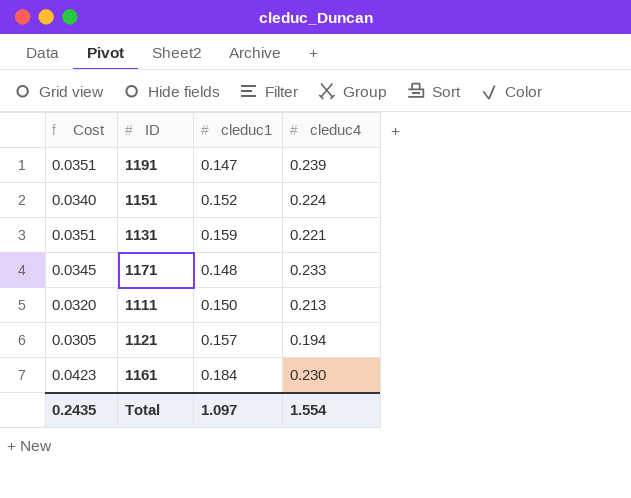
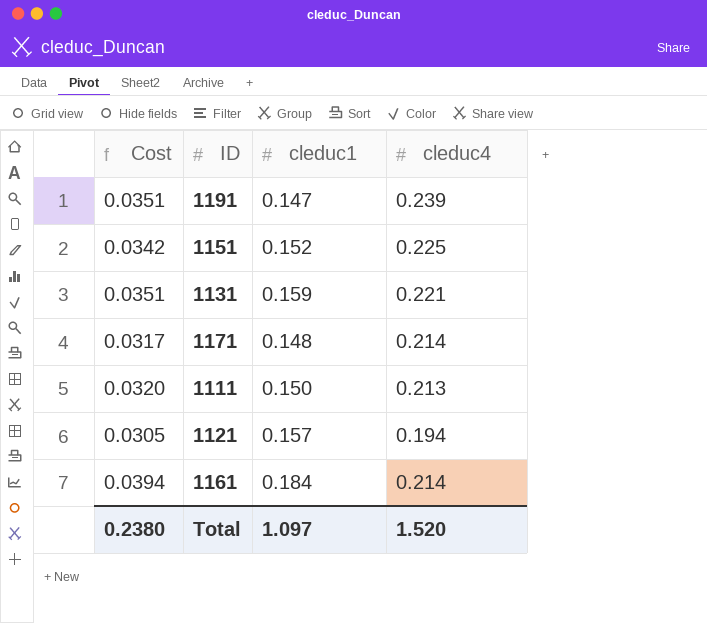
1151 | Cost: 0.0340 -> 0.0342
1151 | cleduc4: 0.224 -> 0.225
1171 | Cost: 0.0345 -> 0.0317
1171 | cleduc4: 0.233 -> 0.214
1161 | Cost: 0.0423 -> 0.0394
1161 | cleduc4: 0.230 -> 0.214
Total | Cost: 0.2435 -> 0.2380
Total | cleduc4: 1.554 -> 1.520

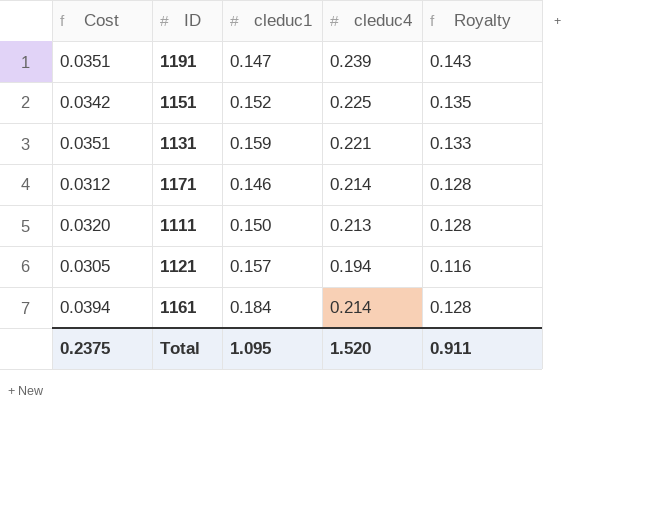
column Royalty | formula: none -> [cleduc4] * 0.6
1171 | Cost: 0.0317 -> 0.0312
1171 | cleduc1: 0.148 -> 0.146
Total | Cost: 0.2380 -> 0.2375
Total | cleduc1: 1.097 -> 1.095

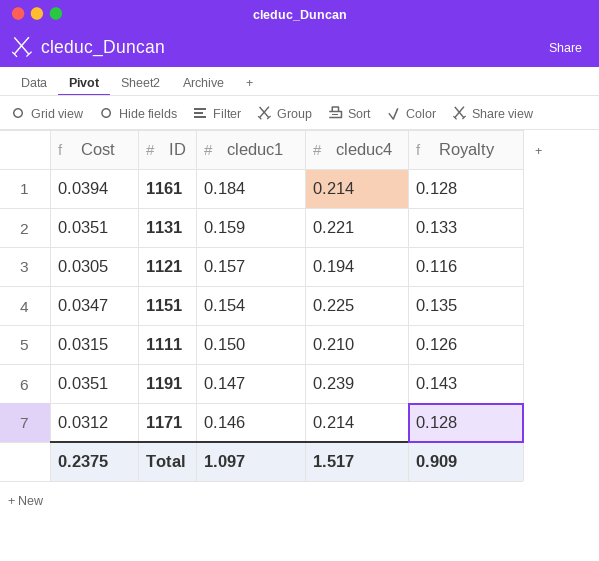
row order: none -> cleduc1 descending
1151 | Cost: 0.0342 -> 0.0347
1151 | cleduc1: 0.152 -> 0.154
1111 | Cost: 0.0320 -> 0.0315
1111 | cleduc4: 0.213 -> 0.210
1111 | Royalty: 0.128 -> 0.126
Total | cleduc1: 1.095 -> 1.097
Total | cleduc4: 1.520 -> 1.517
Total | Royalty: 0.911 -> 0.909

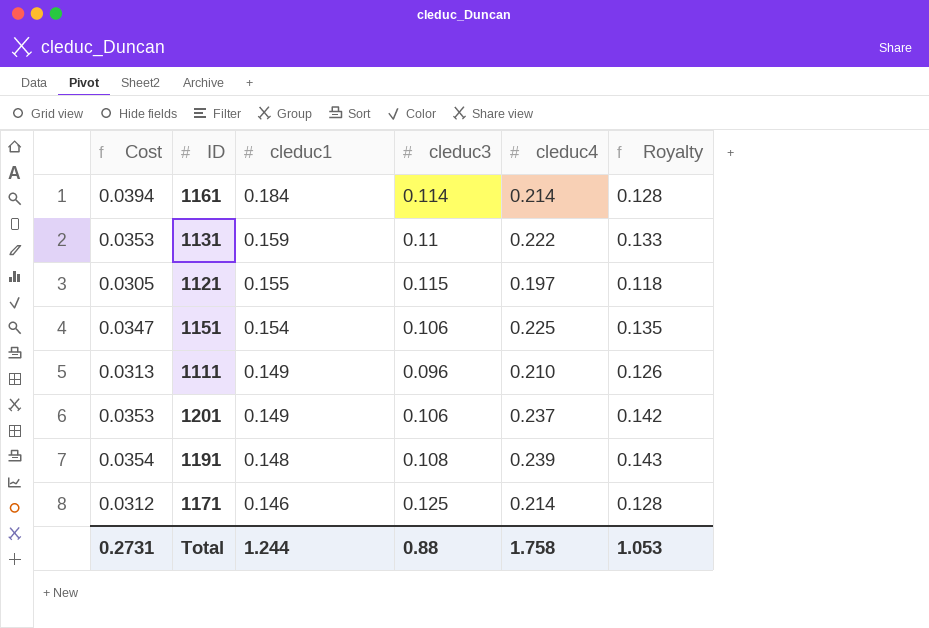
column cleduc3 | position: none -> 4
1131 | Cost: 0.0351 -> 0.0353
1131 | cleduc4: 0.221 -> 0.222
1121 | cleduc1: 0.157 -> 0.155
1121 | cleduc4: 0.194 -> 0.197
1121 | Royalty: 0.116 -> 0.118
1111 | Cost: 0.0315 -> 0.0313
1111 | cleduc1: 0.150 -> 0.149
row 1201: none -> 0.0353 | 0.149 | 0.106 | 0.237 | 0.142
1191 | Cost: 0.0351 -> 0.0354
1191 | cleduc1: 0.147 -> 0.148
Total | Cost: 0.2375 -> 0.2731
Total | cleduc1: 1.097 -> 1.244
Total | cleduc4: 1.517 -> 1.758
Total | Royalty: 0.909 -> 1.053

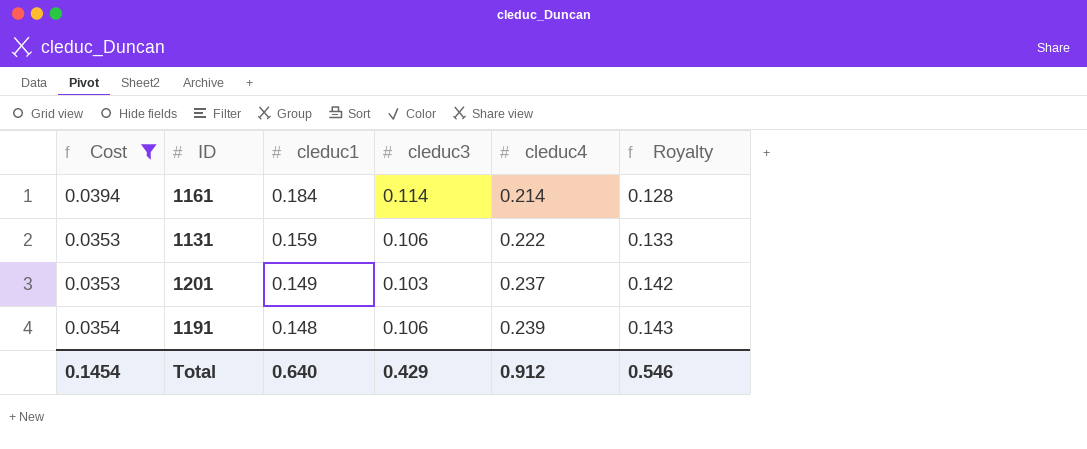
filter: none -> Cost >= 0.0353
1131 | cleduc3: 0.11 -> 0.106
1201 | cleduc3: 0.106 -> 0.103
1191 | cleduc3: 0.108 -> 0.106
Total | Cost: 0.2731 -> 0.1454
Total | cleduc1: 1.244 -> 0.640
Total | cleduc3: 0.88 -> 0.429
Total | cleduc4: 1.758 -> 0.912
Total | Royalty: 1.053 -> 0.546

